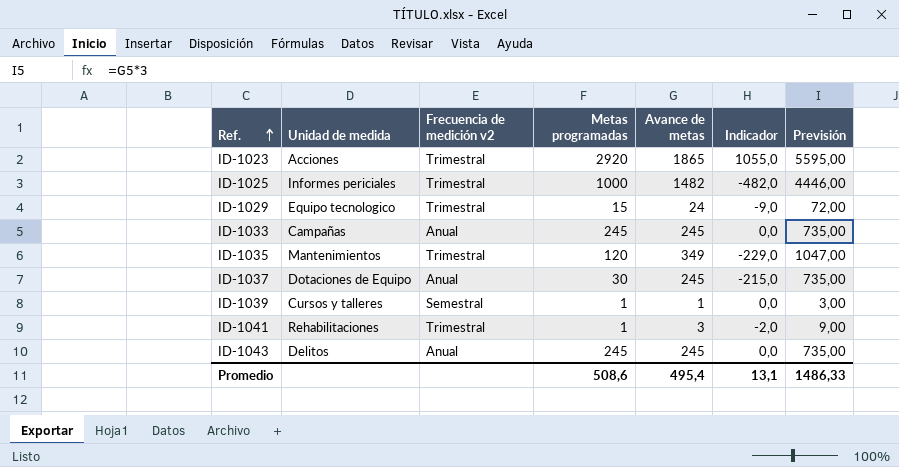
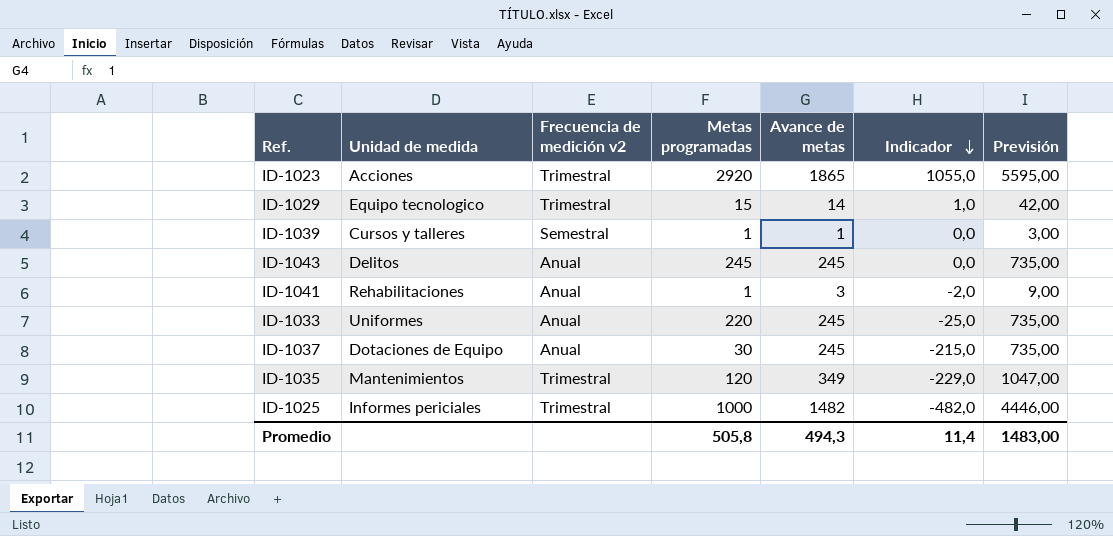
row order: Ref. ascending -> Indicador descending
ID-1029 | Avance de metas: 24 -> 14
ID-1029 | Indicador: -9,0 -> 1,0
ID-1029 | Previsión: 72,00 -> 42,00
ID-1041 | Frecuencia de medición v2: Trimestral -> Anual
ID-1033 | Unidad de medida: Campañas -> Uniformes
ID-1033 | Metas programadas: 245 -> 220
ID-1033 | Indicador: 0,0 -> -25,0
Promedio | Metas programadas: 508,6 -> 505,8
Promedio | Avance de metas: 495,4 -> 494,3
Promedio | Indicador: 13,1 -> 11,4
Promedio | Previsión: 1486,33 -> 1483,00

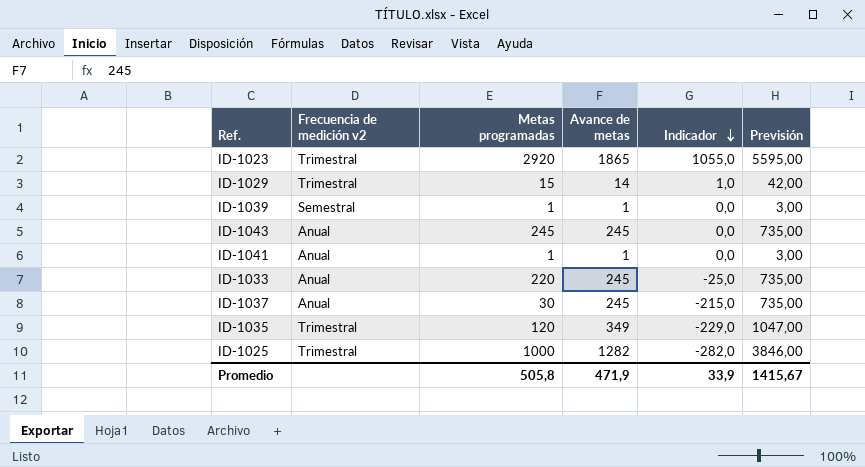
column Unidad de medida | position: 2 -> none
ID-1041 | Avance de metas: 3 -> 1
ID-1041 | Indicador: -2,0 -> 0,0
ID-1041 | Previsión: 9,00 -> 3,00
ID-1025 | Avance de metas: 1482 -> 1282
ID-1025 | Indicador: -482,0 -> -282,0
ID-1025 | Previsión: 4446,00 -> 3846,00
Promedio | Avance de metas: 494,3 -> 471,9
Promedio | Indicador: 11,4 -> 33,9
Promedio | Previsión: 1483,00 -> 1415,67

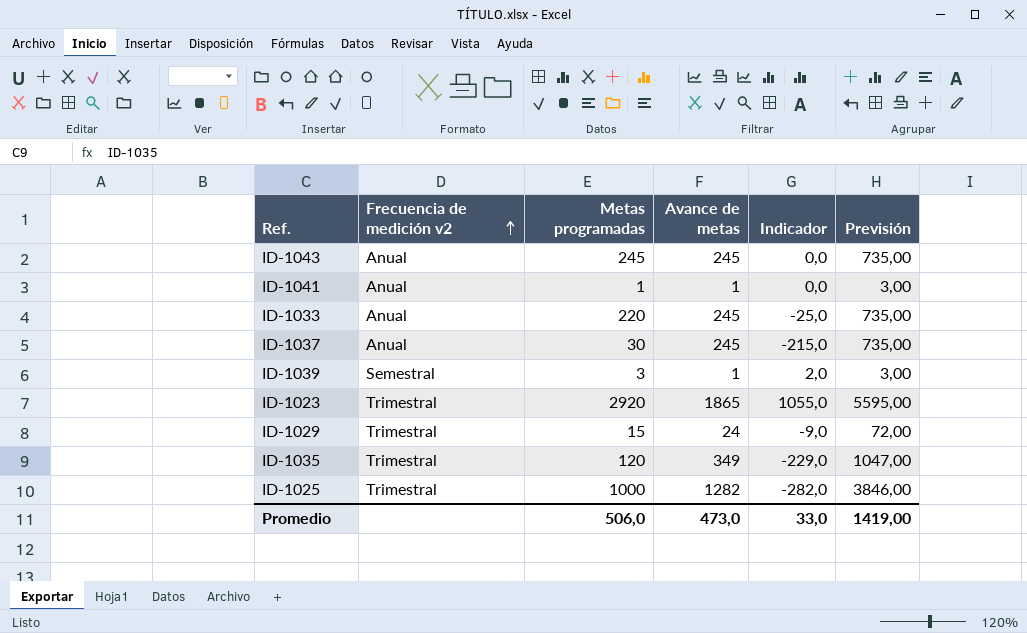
row order: Indicador descending -> Frecuencia de medición v2 ascending
ID-1039 | Metas programadas: 1 -> 3
ID-1039 | Indicador: 0,0 -> 2,0
ID-1029 | Avance de metas: 14 -> 24
ID-1029 | Indicador: 1,0 -> -9,0
ID-1029 | Previsión: 42,00 -> 72,00
Promedio | Metas programadas: 505,8 -> 506,0
Promedio | Avance de metas: 471,9 -> 473,0
Promedio | Indicador: 33,9 -> 33,0
Promedio | Previsión: 1415,67 -> 1419,00

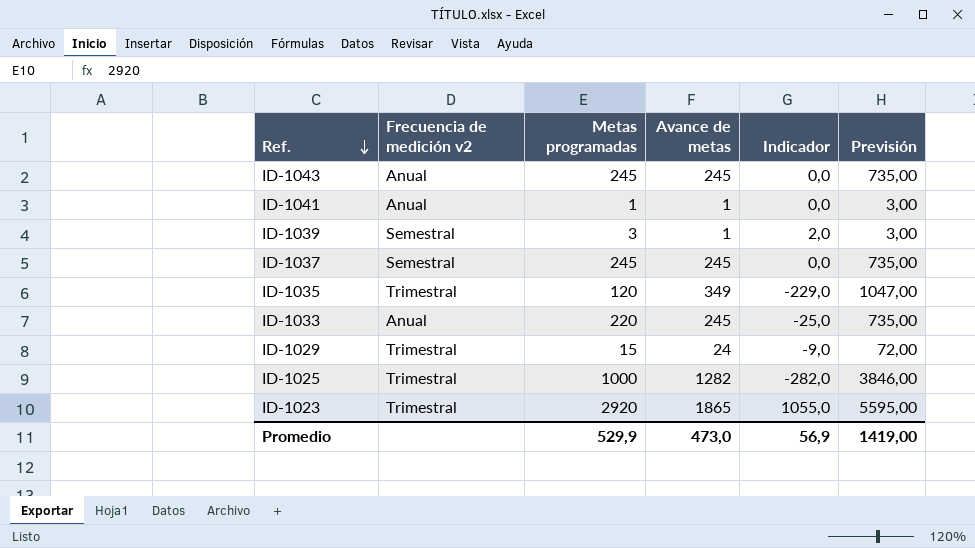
row order: Frecuencia de medición v2 ascending -> Ref. descending
ID-1037 | Frecuencia de medición v2: Anual -> Semestral
ID-1037 | Metas programadas: 30 -> 245
ID-1037 | Indicador: -215,0 -> 0,0
Promedio | Metas programadas: 506,0 -> 529,9
Promedio | Indicador: 33,0 -> 56,9

